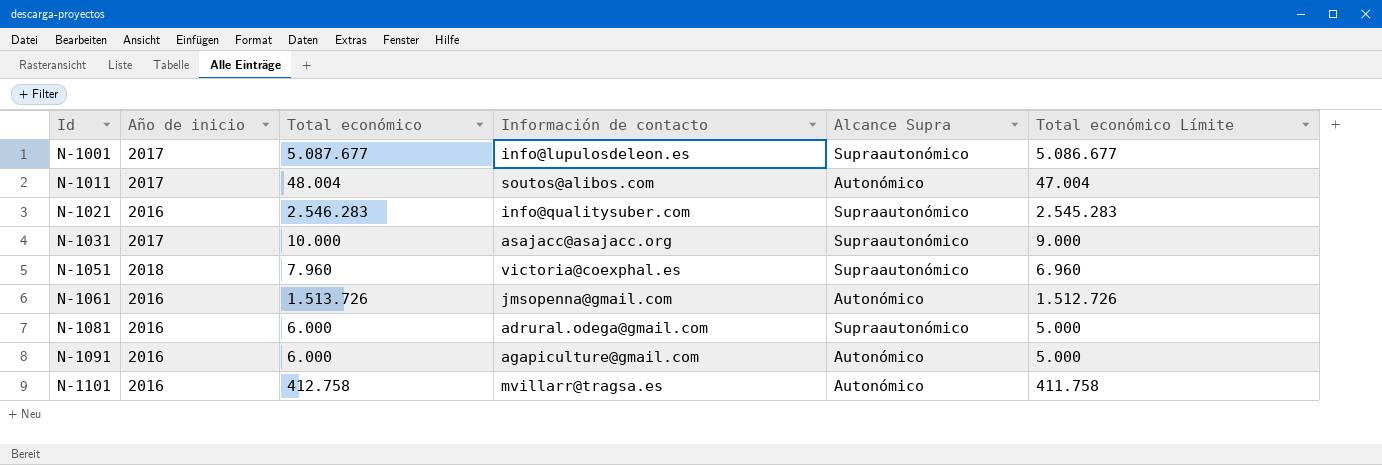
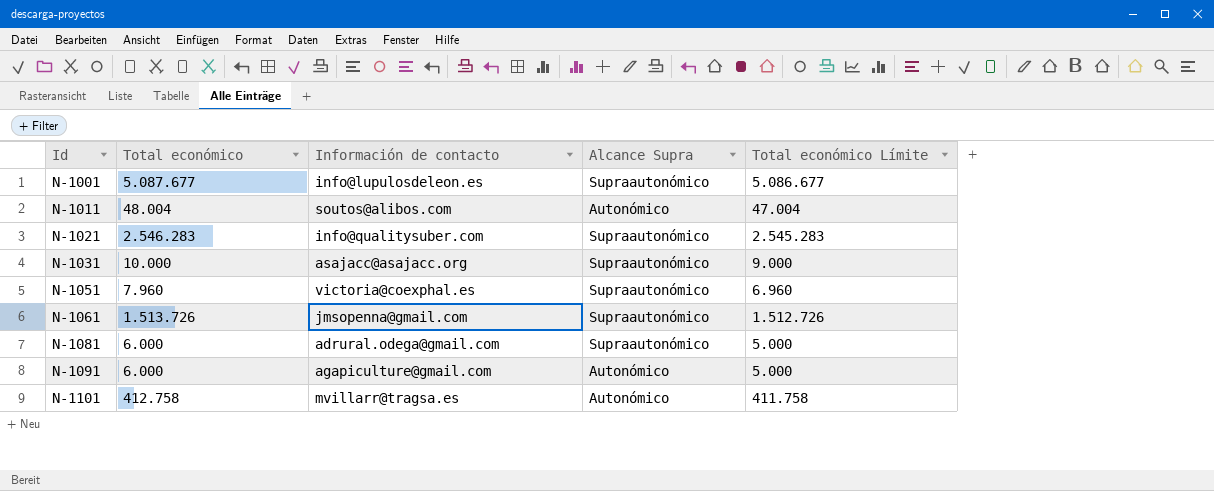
column Año de inicio | position: 2 -> none
N-1061 | Alcance Supra: Autonómico -> Supraautonómico

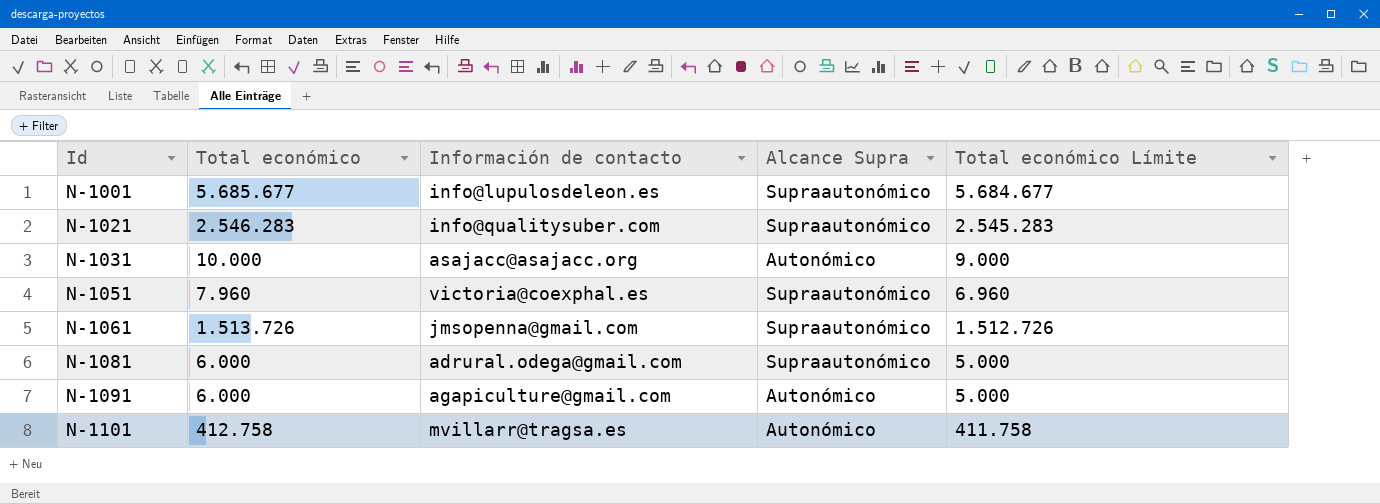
row N-1011: 48.004 | soutos@alibos.com | Autonómico | 47.004 -> none
N-1001 | Total económico: 5.087.677 -> 5.685.677
N-1001 | Total económico Límite: 5.086.677 -> 5.684.677
N-1031 | Alcance Supra: Supraautonómico -> Autonómico

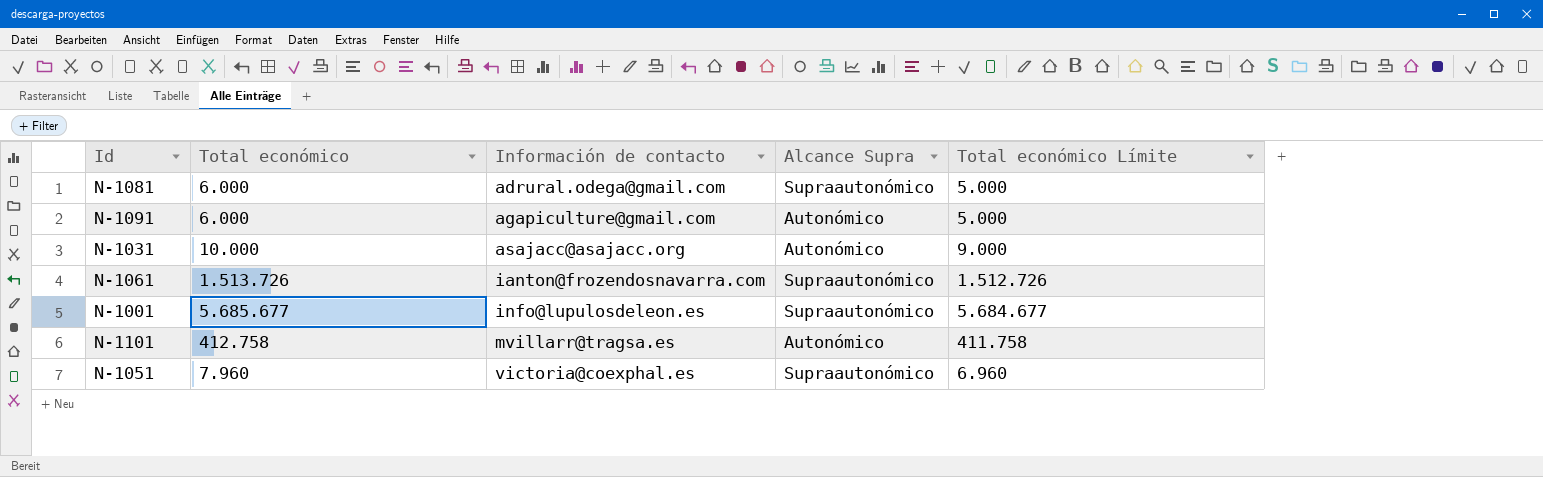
row order: Id ascending -> Información de contacto ascending
row N-1021: 2.546.283 | info@qualitysuber.com | Supraautonómico | 2.545.283 -> none
N-1061 | Información de contacto: jmsopenna@gmail.com -> ianton@frozendosnavarra.com

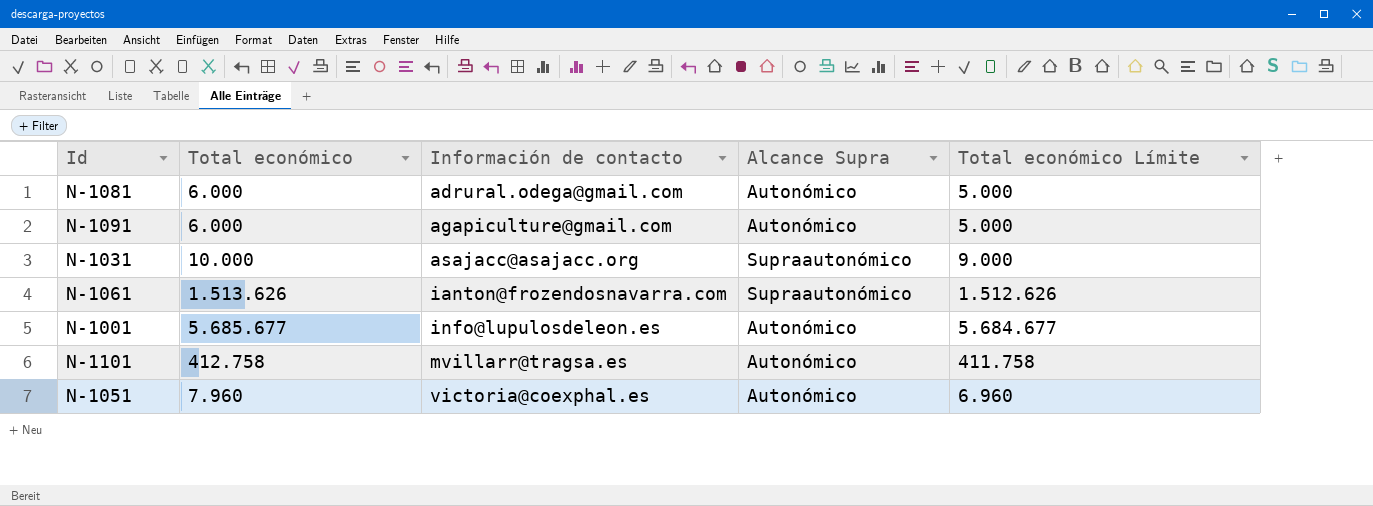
N-1081 | Alcance Supra: Supraautonómico -> Autonómico
N-1031 | Alcance Supra: Autonómico -> Supraautonómico
N-1061 | Total económico: 1.513.726 -> 1.513.626
N-1061 | Total económico Límite: 1.512.726 -> 1.512.626
N-1001 | Alcance Supra: Supraautonómico -> Autonómico
N-1051 | Alcance Supra: Supraautonómico -> Autonómico

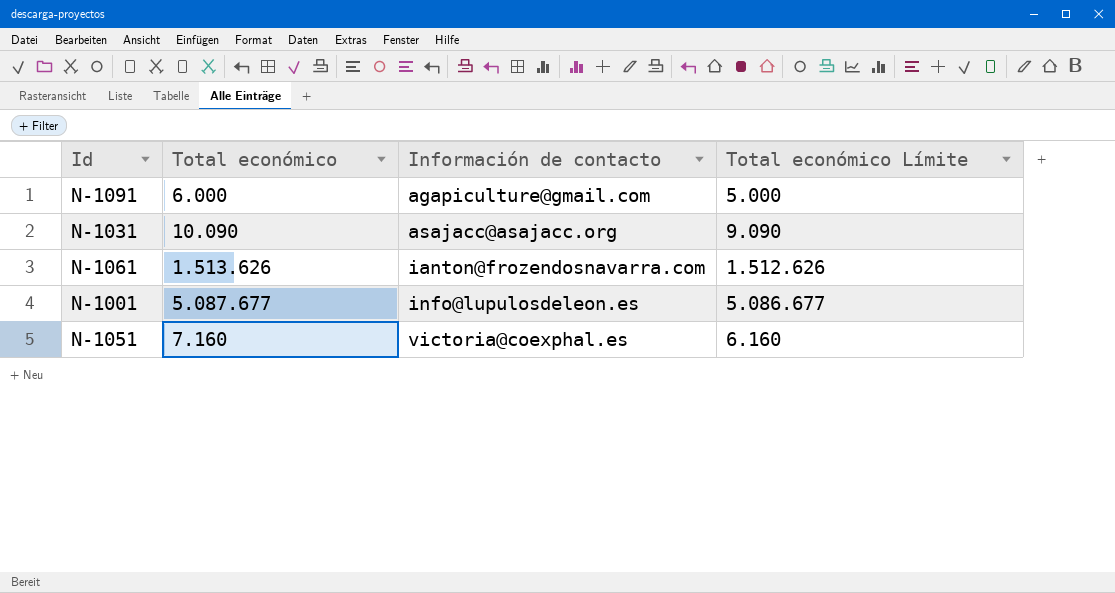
column Alcance Supra | position: 4 -> none
row N-1081: 6.000 | adrural.odega@gmail.com | Autonómico | 5.000 -> none
row N-1101: 412.758 | mvillarr@tragsa.es | Autonómico | 411.758 -> none
N-1031 | Total económico: 10.000 -> 10.090
N-1031 | Total económico Límite: 9.000 -> 9.090
N-1001 | Total económico: 5.685.677 -> 5.087.677
N-1001 | Total económico Límite: 5.684.677 -> 5.086.677
N-1051 | Total económico: 7.960 -> 7.160
N-1051 | Total económico Límite: 6.960 -> 6.160

